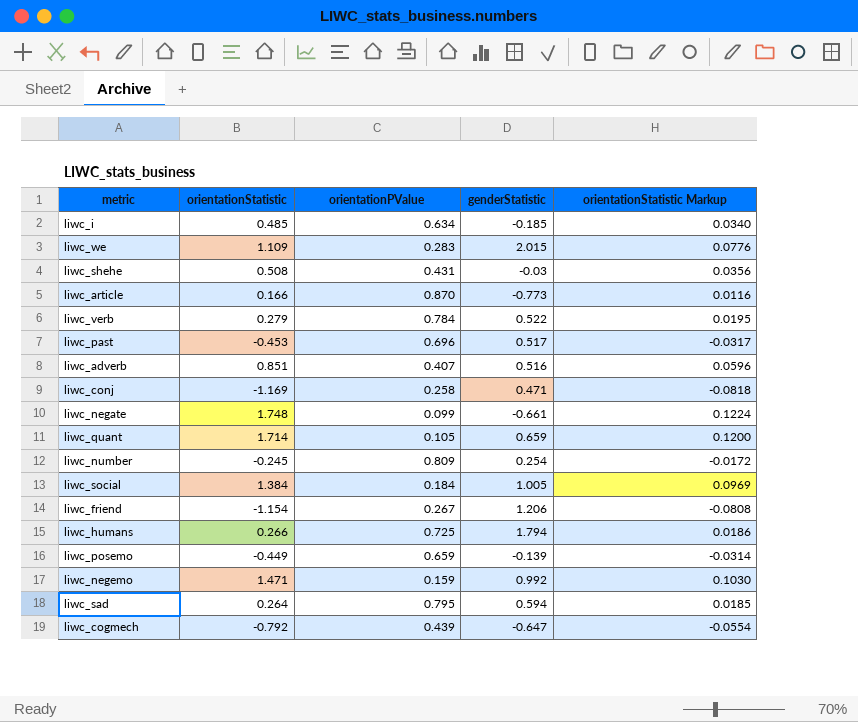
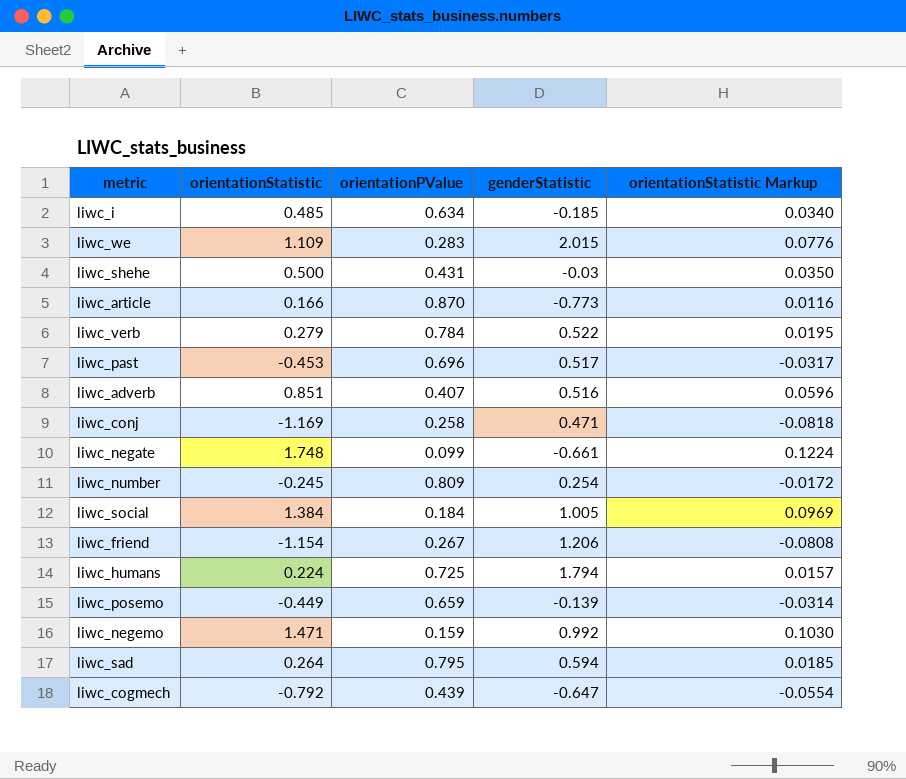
row liwc_quant: 1.714 | 0.105 | 0.659 | 0.1200 -> none
liwc_shehe | orientationStatistic: 0.508 -> 0.500
liwc_shehe | orientationStatistic Markup: 0.0356 -> 0.0350
liwc_humans | orientationStatistic: 0.266 -> 0.224
liwc_humans | orientationStatistic Markup: 0.0186 -> 0.0157

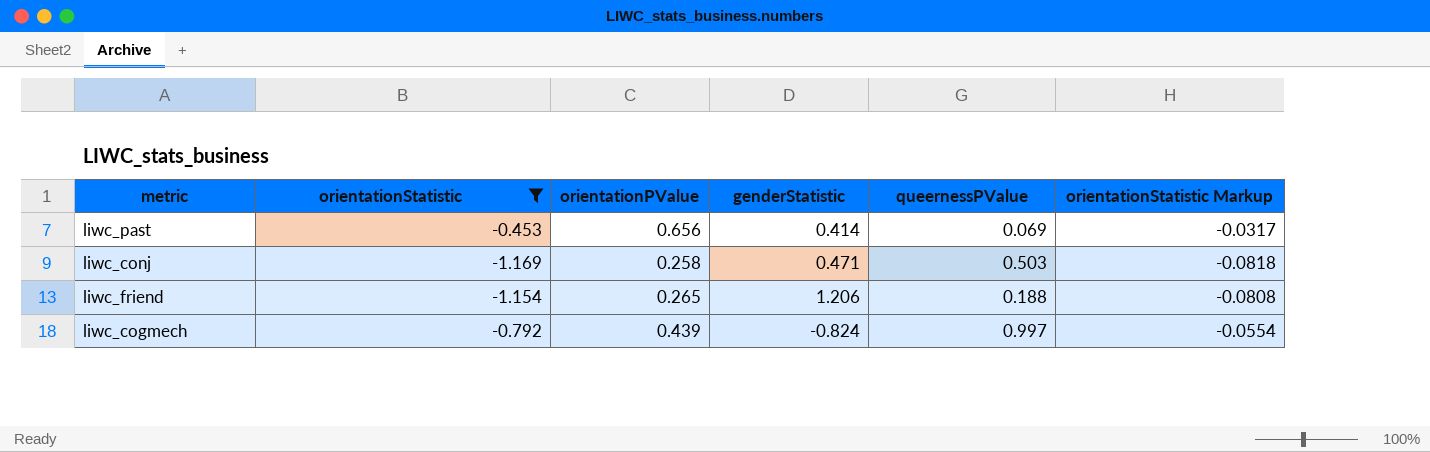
filter: none -> orientationStatistic <= -0.453
column queernessPValue | position: none -> 5
liwc_past | orientationPValue: 0.696 -> 0.656
liwc_past | genderStatistic: 0.517 -> 0.414
liwc_friend | orientationPValue: 0.267 -> 0.265
liwc_cogmech | genderStatistic: -0.647 -> -0.824

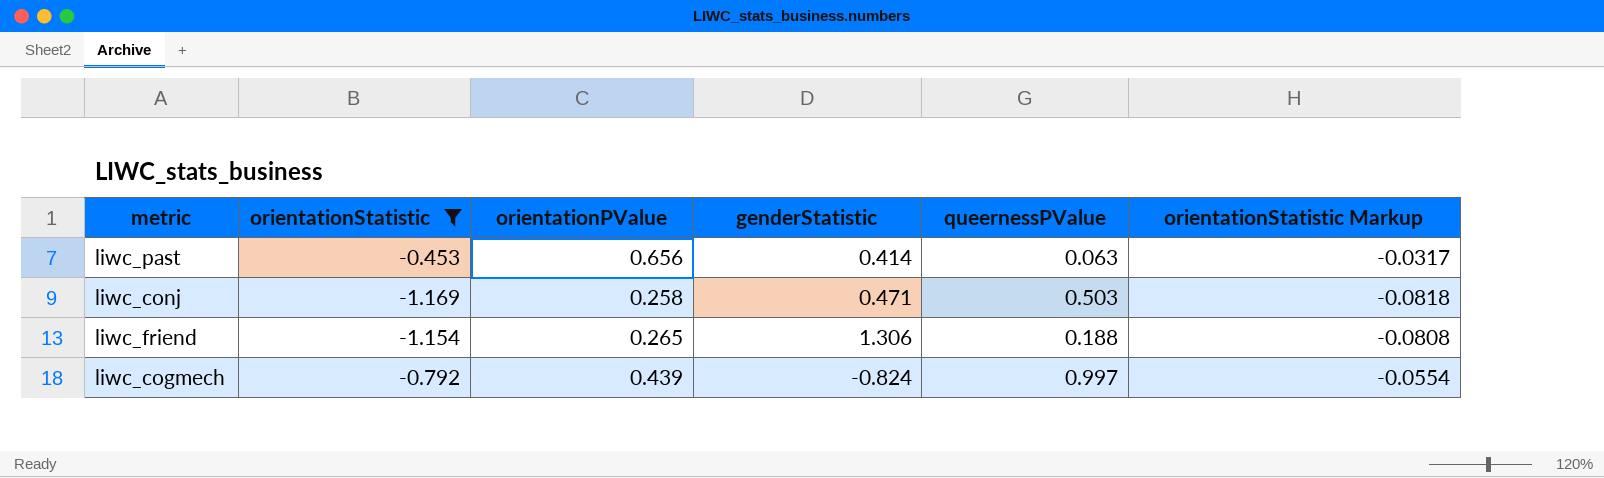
liwc_past | queernessPValue: 0.069 -> 0.063
liwc_friend | genderStatistic: 1.206 -> 1.306

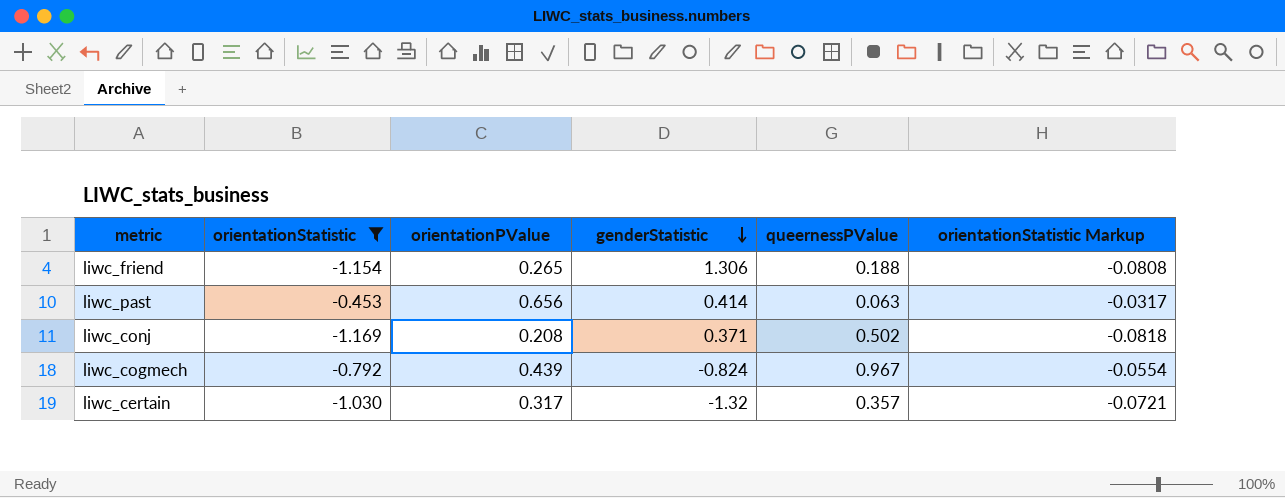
row order: none -> genderStatistic descending
liwc_conj | orientationPValue: 0.258 -> 0.208
liwc_conj | genderStatistic: 0.471 -> 0.371
liwc_conj | queernessPValue: 0.503 -> 0.502
liwc_cogmech | queernessPValue: 0.997 -> 0.967
row liwc_certain: none -> -1.030 | 0.317 | -1.32 | 0.357 | -0.0721

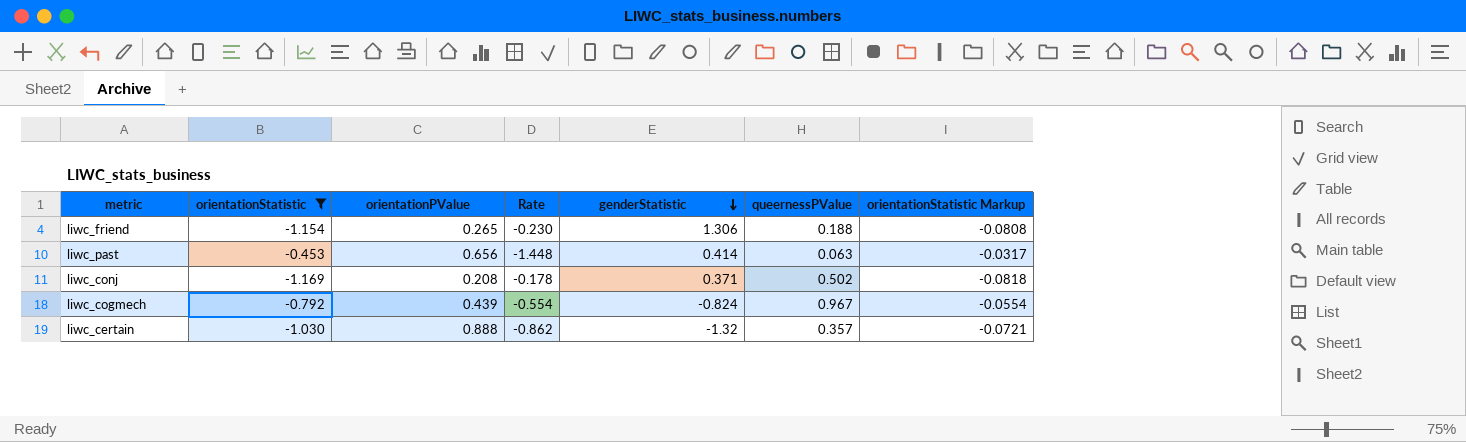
column Rate | formula: none -> [orientationPValue] / [orientationStatistic]
liwc_certain | orientationPValue: 0.317 -> 0.888

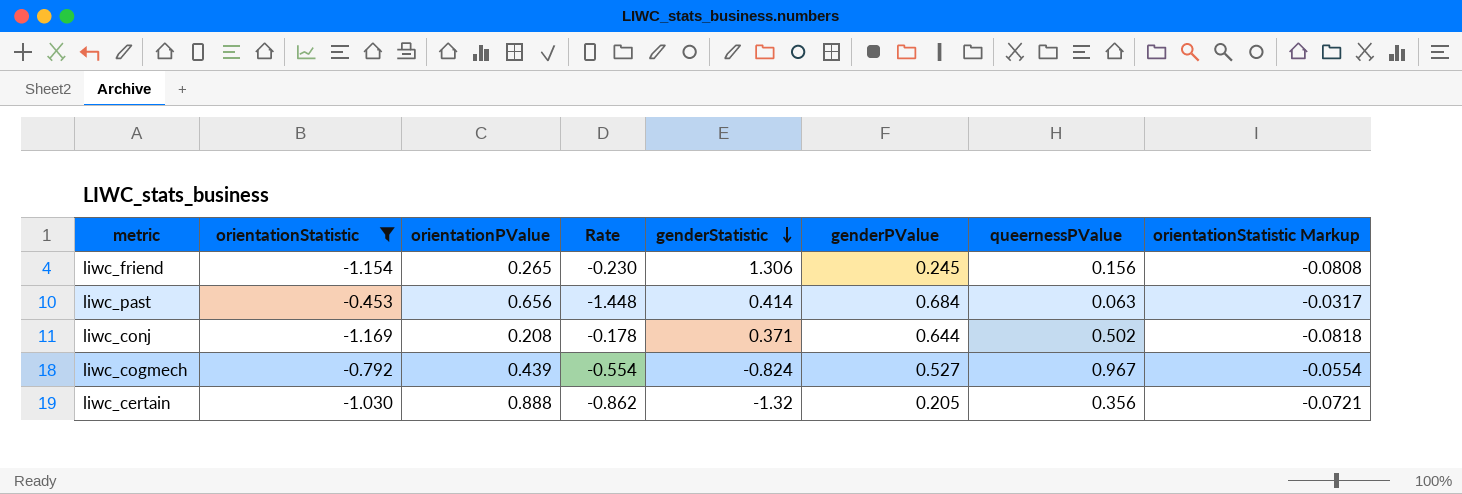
column genderPValue | position: none -> 6
liwc_friend | queernessPValue: 0.188 -> 0.156
liwc_certain | queernessPValue: 0.357 -> 0.356

